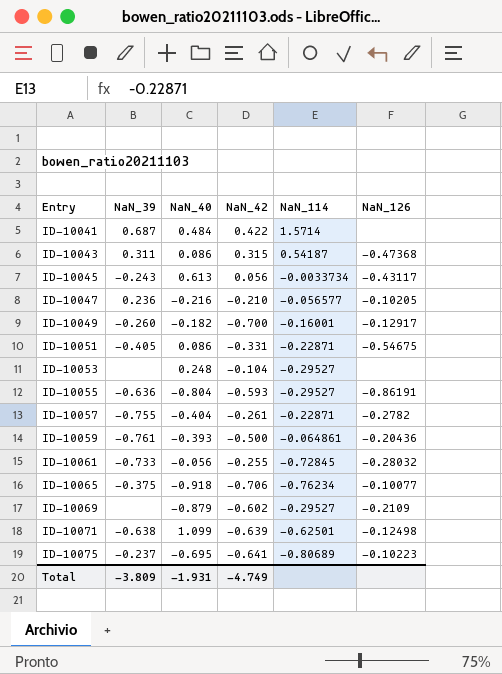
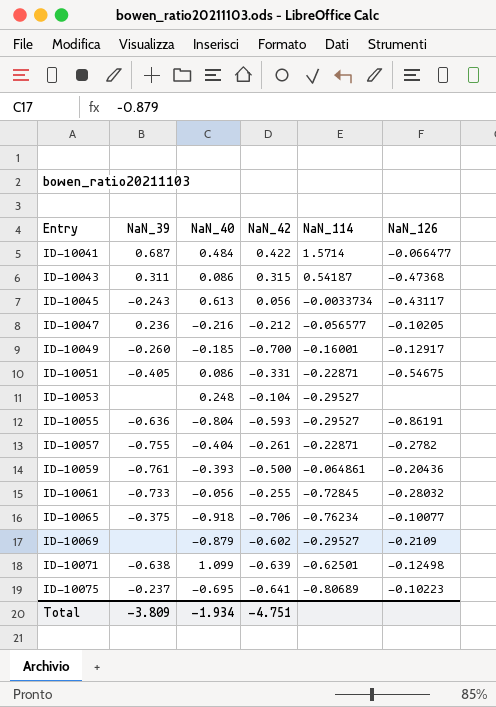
ID-10041 | NaN_126: none -> -0.066477
ID-10047 | NaN_42: -0.210 -> -0.212
ID-10049 | NaN_40: -0.182 -> -0.185
Total | NaN_40: -1.931 -> -1.934
Total | NaN_42: -4.749 -> -4.751

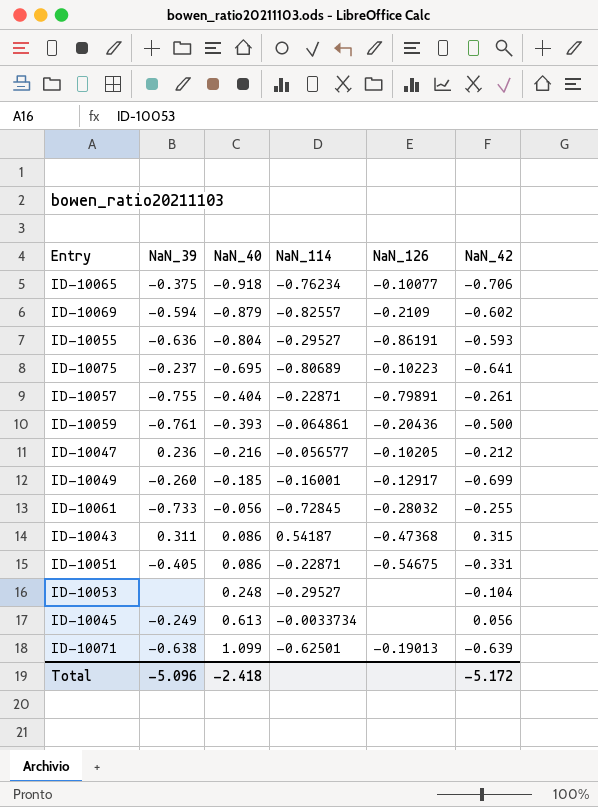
row order: Entry ascending -> NaN_40 ascending
column NaN_42 | position: 4 -> 6
row ID-10041: 0.687 | 0.484 | 0.422 | 1.5714 | -0.066477 -> none
ID-10069 | NaN_39: none -> -0.594
ID-10069 | NaN_114: -0.29527 -> -0.82557
ID-10057 | NaN_126: -0.2782 -> -0.79891
ID-10049 | NaN_42: -0.700 -> -0.699
ID-10045 | NaN_39: -0.243 -> -0.249
ID-10045 | NaN_126: -0.43117 -> none
ID-10071 | NaN_126: -0.12498 -> -0.19013
Total | NaN_39: -3.809 -> -5.096
Total | NaN_40: -1.934 -> -2.418
Total | NaN_42: -4.751 -> -5.172

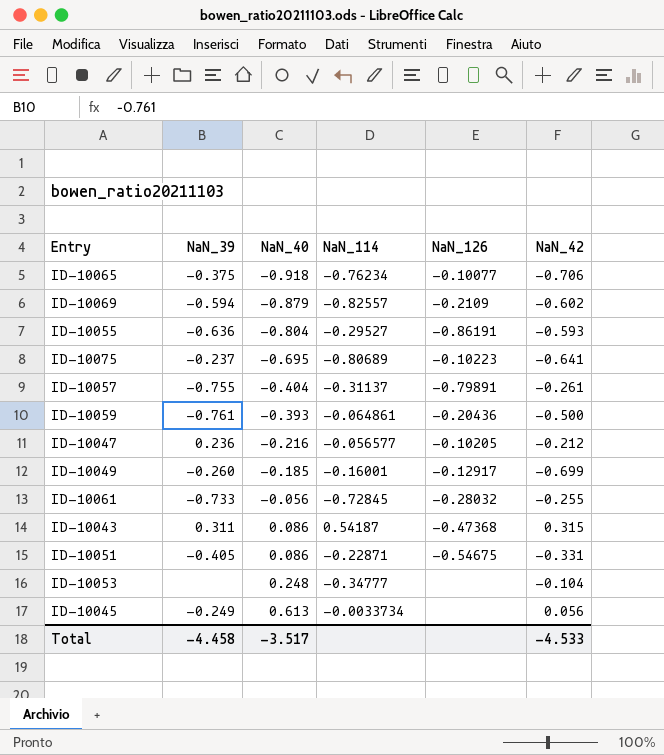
row ID-10071: -0.638 | 1.099 | -0.62501 | -0.19013 | -0.639 -> none
ID-10057 | NaN_114: -0.22871 -> -0.31137
ID-10053 | NaN_114: -0.29527 -> -0.34777
Total | NaN_39: -5.096 -> -4.458
Total | NaN_40: -2.418 -> -3.517
Total | NaN_42: -5.172 -> -4.533

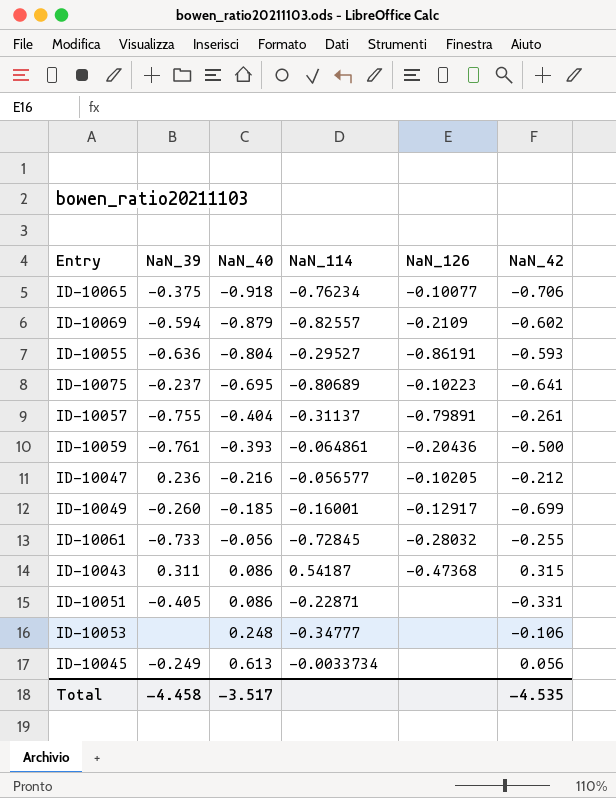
ID-10051 | NaN_126: -0.54675 -> none
ID-10053 | NaN_42: -0.104 -> -0.106
Total | NaN_42: -4.533 -> -4.535

